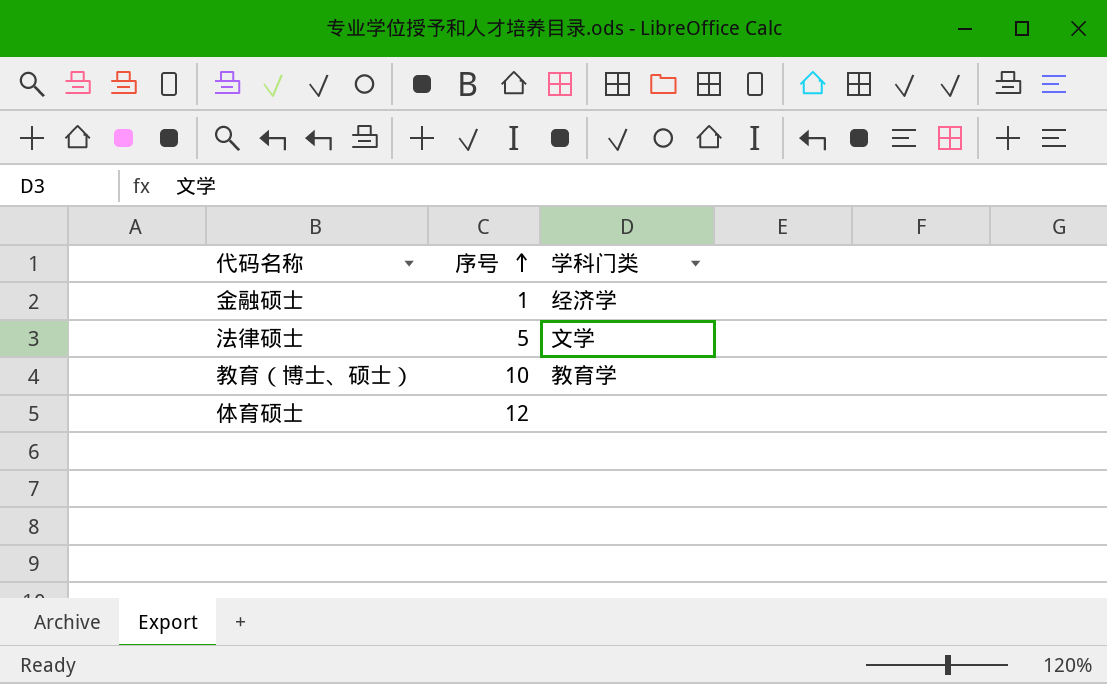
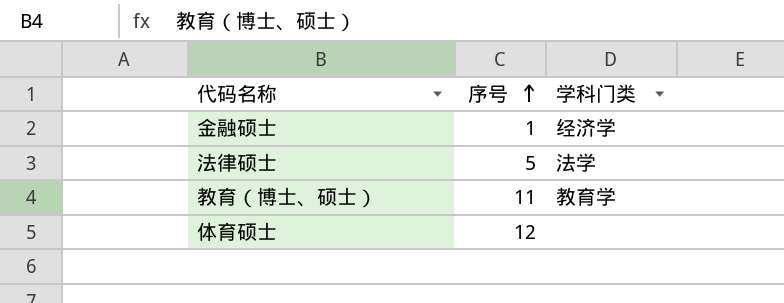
法律硕士 | 学科门类: 文学 -> 法学
教育（博士、硕士） | 序号: 10 -> 11

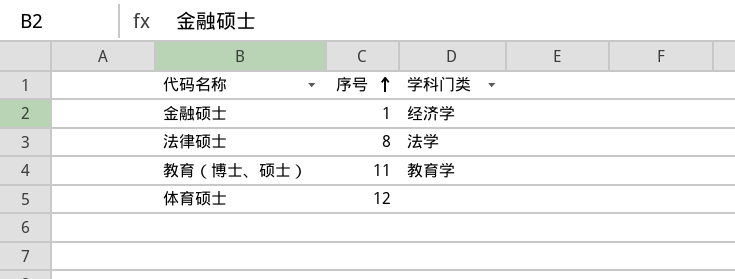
法律硕士 | 序号: 5 -> 8

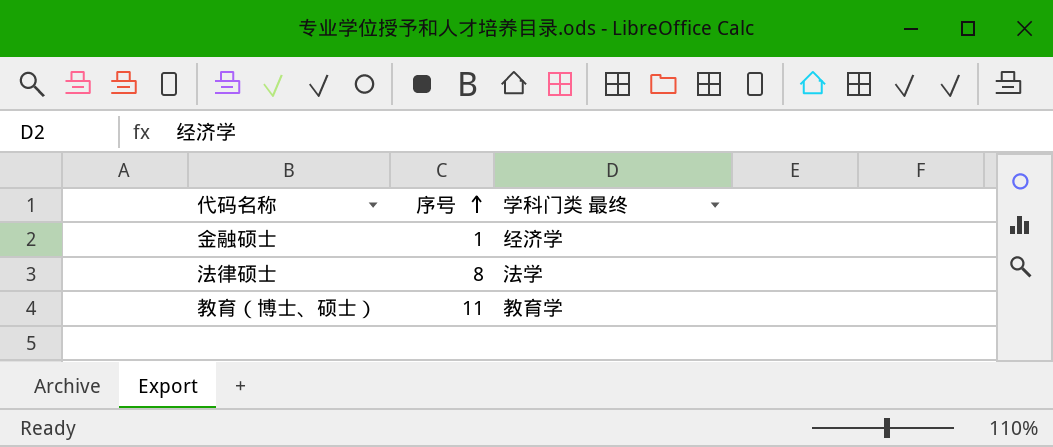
column name: 学科门类 -> 学科门类 最终
row 体育硕士: 12 | none -> none

